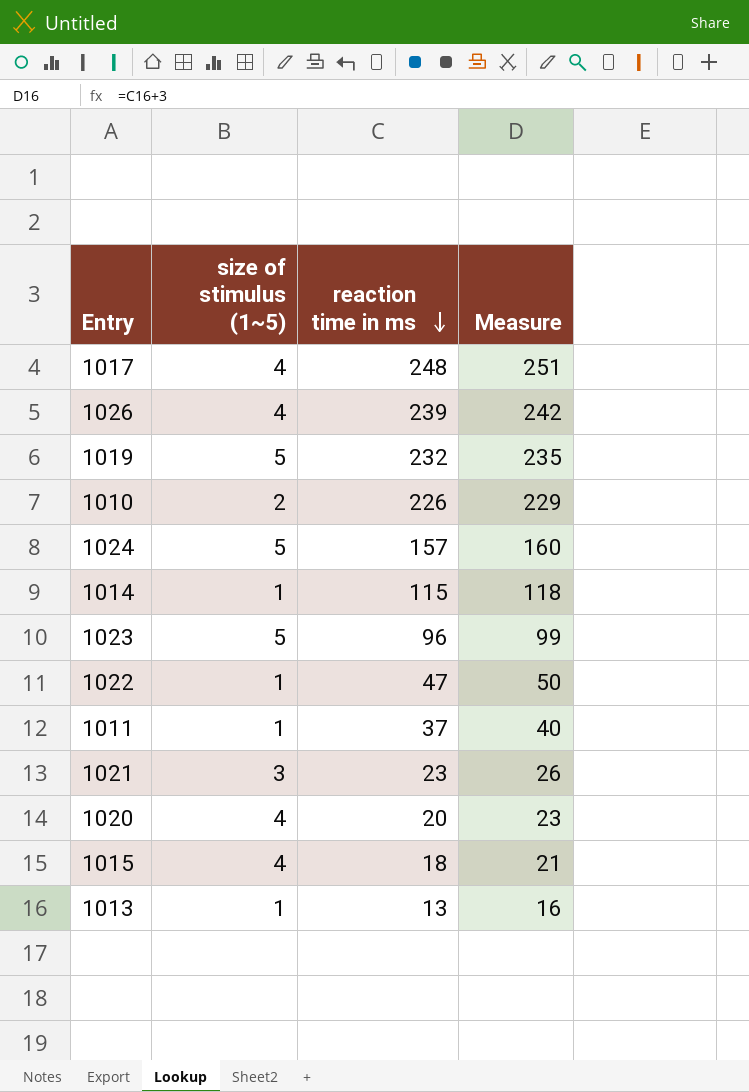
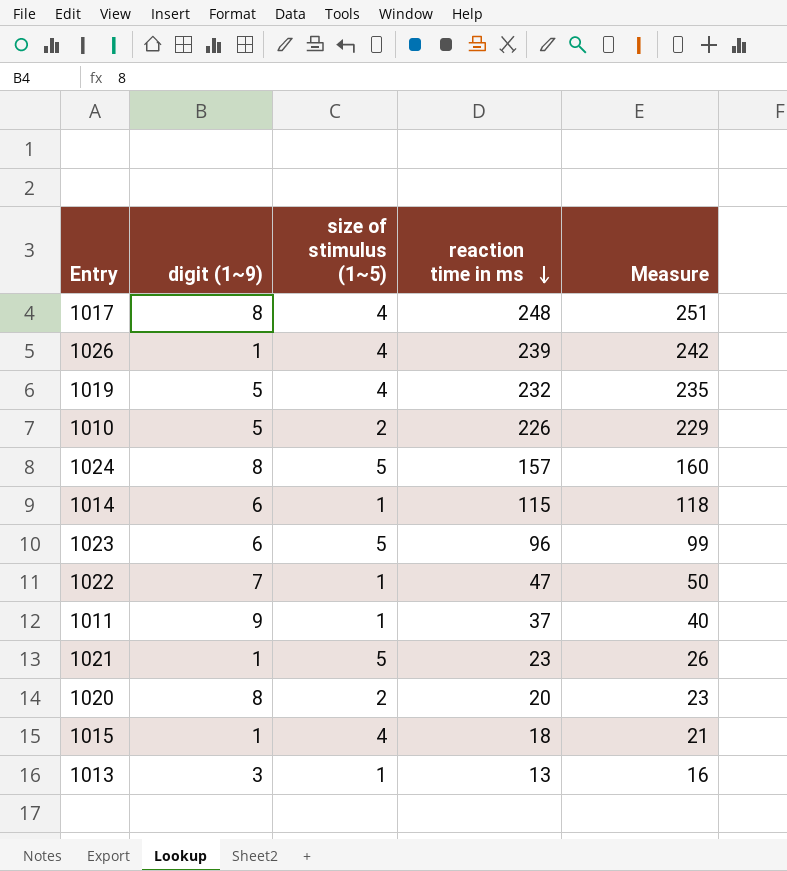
column digit (1~9) | position: none -> 2
1019 | size of stimulus (1~5): 5 -> 4
1021 | size of stimulus (1~5): 3 -> 5
1020 | size of stimulus (1~5): 4 -> 2

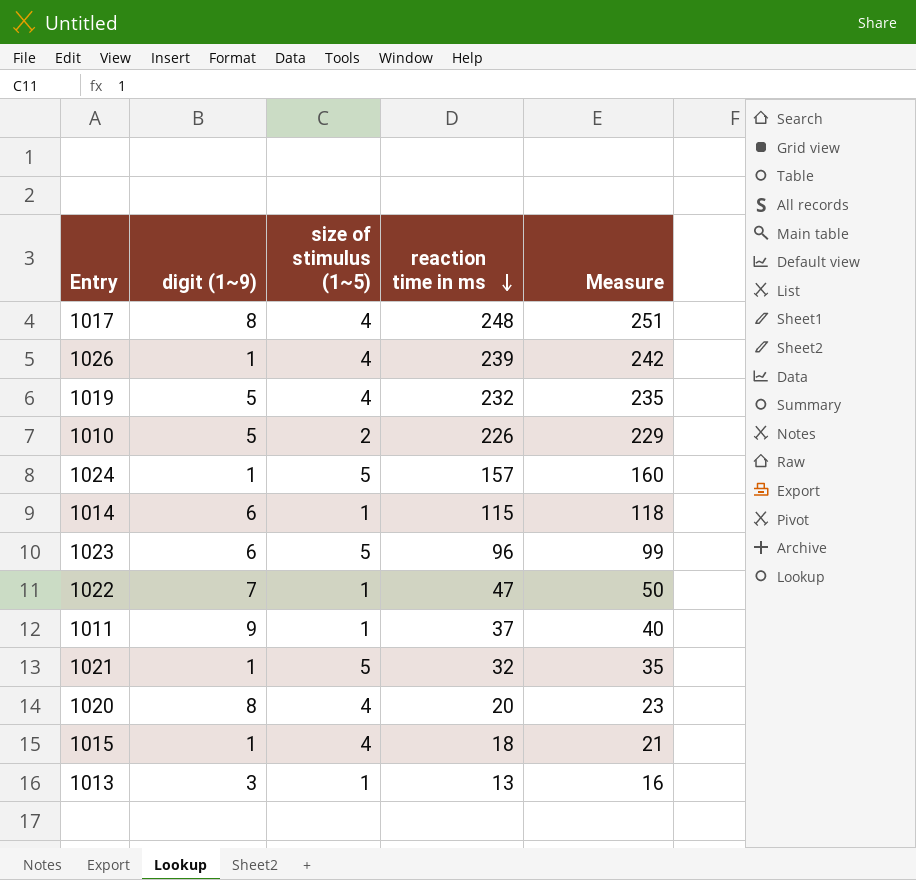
1024 | digit (1~9): 8 -> 1
1021 | reaction time in ms: 23 -> 32
1021 | Measure: 26 -> 35
1020 | size of stimulus (1~5): 2 -> 4

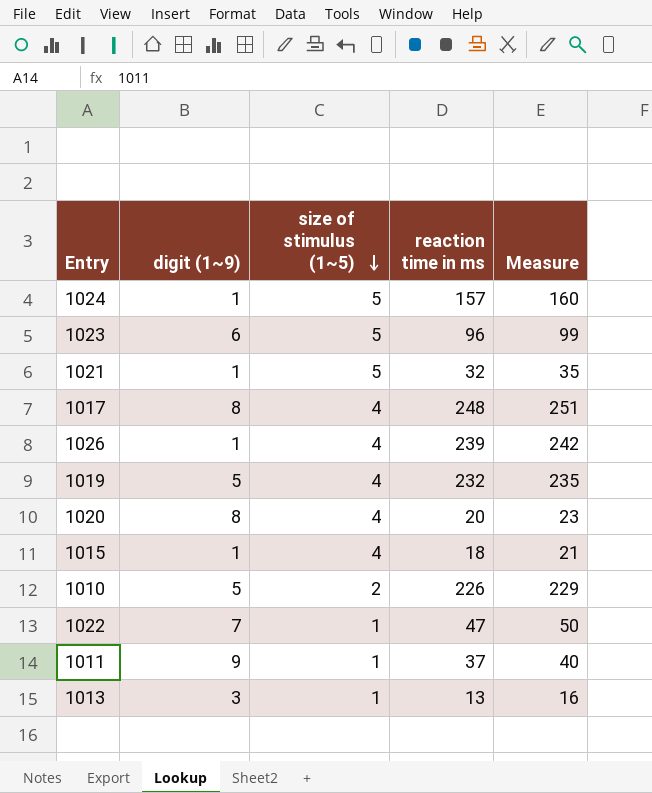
row order: reaction time in ms descending -> size of stimulus (1~5) descending
row 1014: 6 | 1 | 115 | 118 -> none

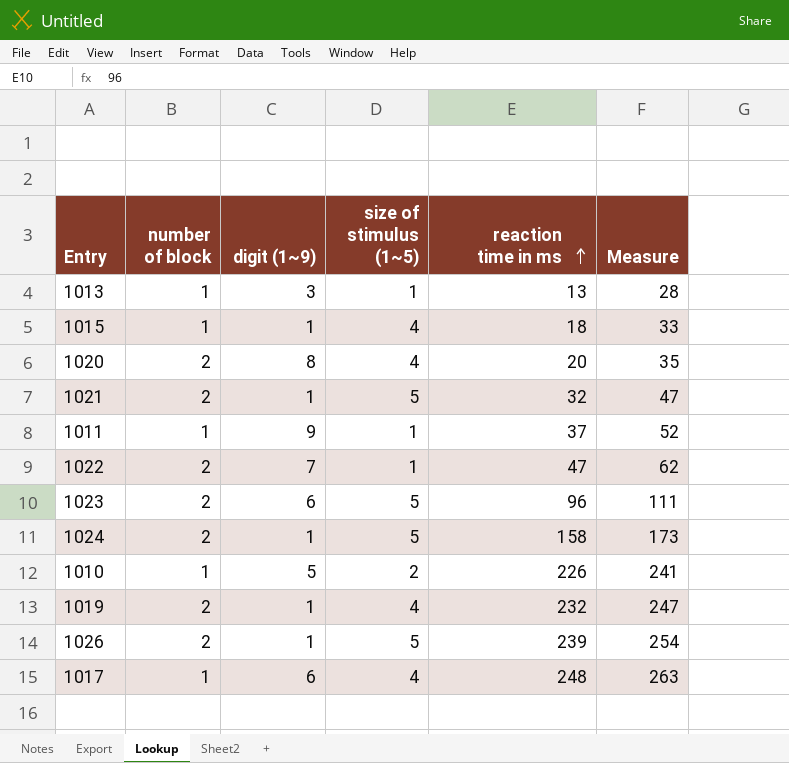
row order: size of stimulus (1~5) descending -> reaction time in ms ascending
column number of block | position: none -> 2
column Measure | formula: [reaction time in ms] + 3 -> [reaction time in ms] + 15
1024 | reaction time in ms: 157 -> 158
1019 | digit (1~9): 5 -> 1
1026 | size of stimulus (1~5): 4 -> 5
1017 | digit (1~9): 8 -> 6

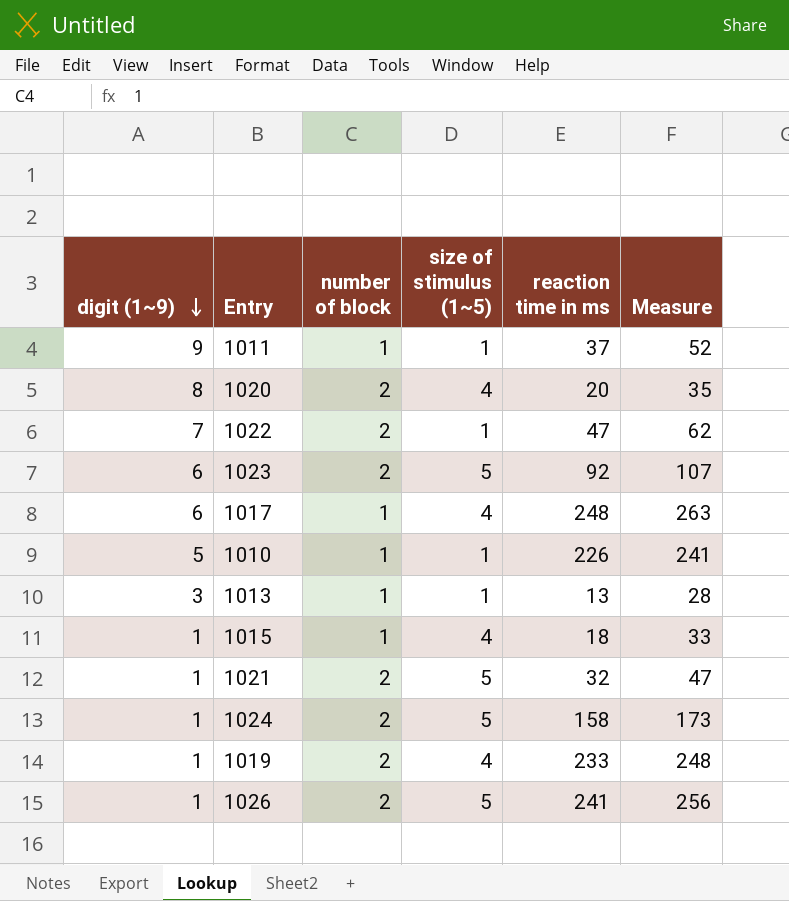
row order: reaction time in ms ascending -> digit (1~9) descending
column digit (1~9) | position: 3 -> 1
1023 | reaction time in ms: 96 -> 92
1023 | Measure: 111 -> 107
1010 | size of stimulus (1~5): 2 -> 1
1019 | reaction time in ms: 232 -> 233
1019 | Measure: 247 -> 248
1026 | reaction time in ms: 239 -> 241
1026 | Measure: 254 -> 256

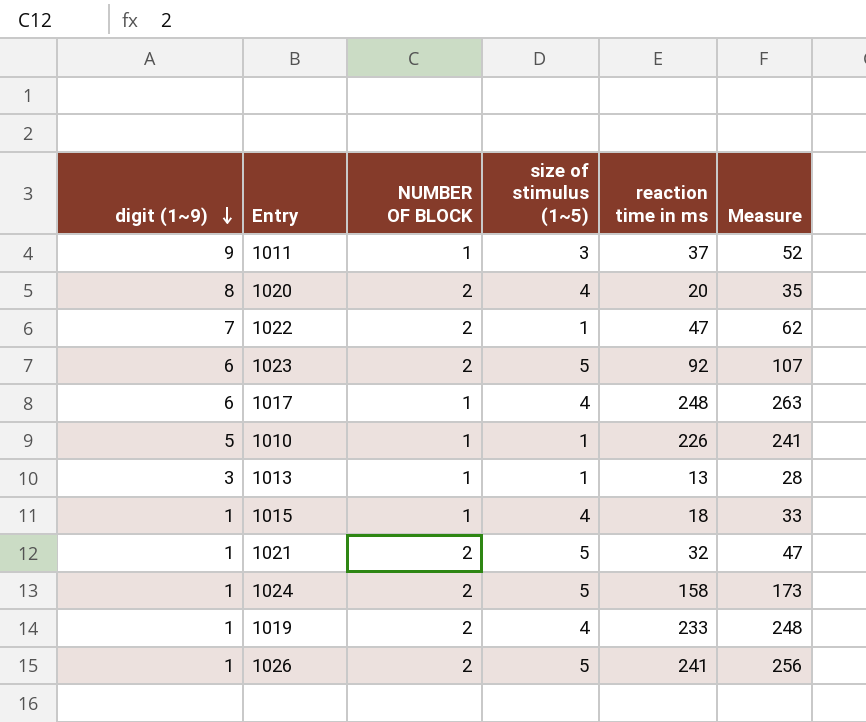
column name: number of block -> NUMBER OF BLOCK
1011 | size of stimulus (1~5): 1 -> 3

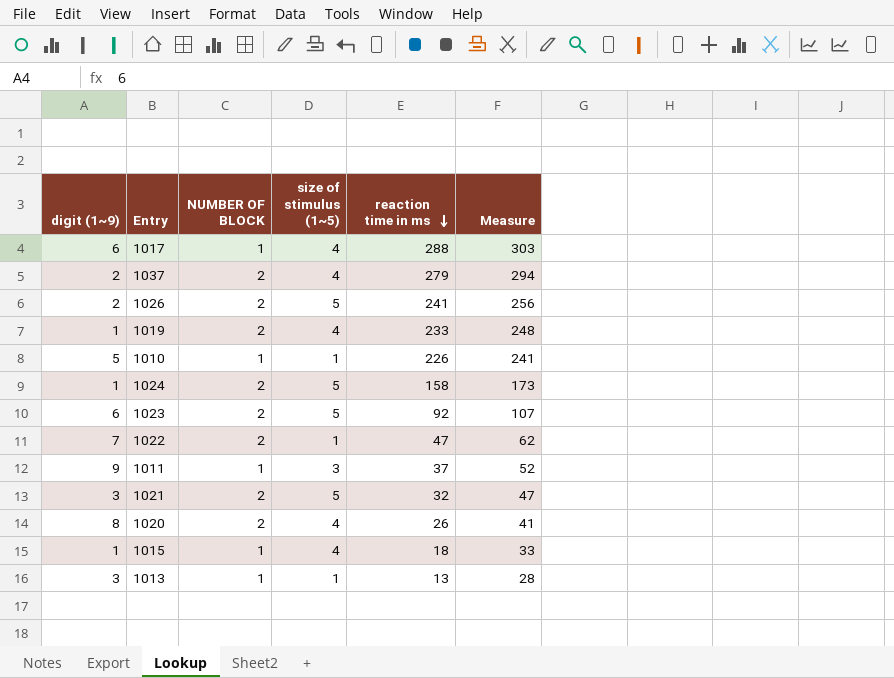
row order: digit (1~9) descending -> reaction time in ms descending
1017 | reaction time in ms: 248 -> 288
1017 | Measure: 263 -> 303
row 1037: none -> 2 | 2 | 4 | 279 | 294
1026 | digit (1~9): 1 -> 2
1021 | digit (1~9): 1 -> 3
1020 | reaction time in ms: 20 -> 26
1020 | Measure: 35 -> 41

